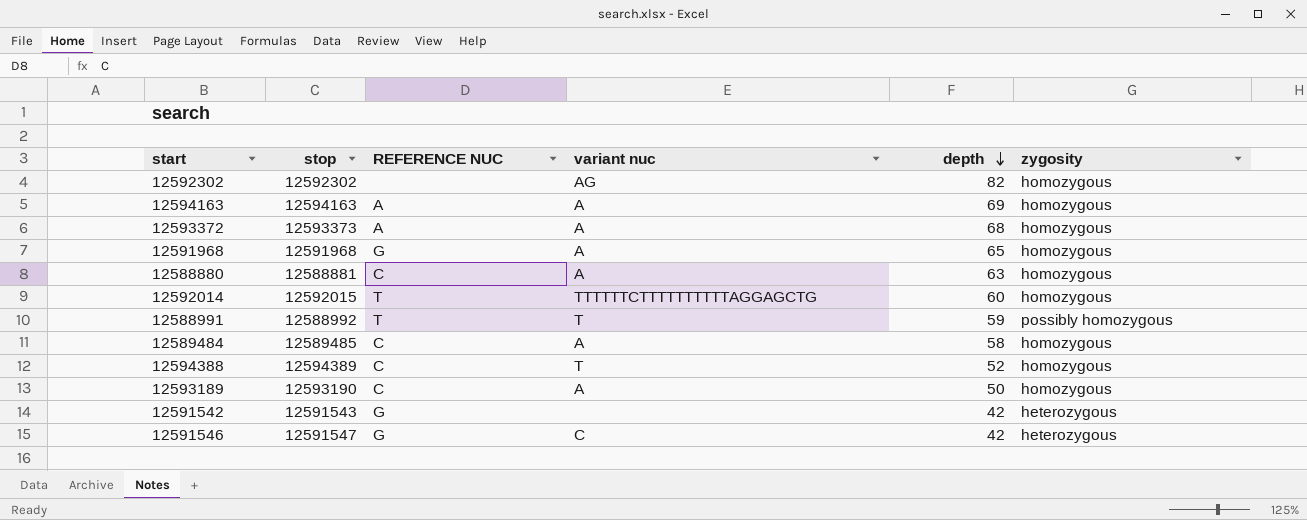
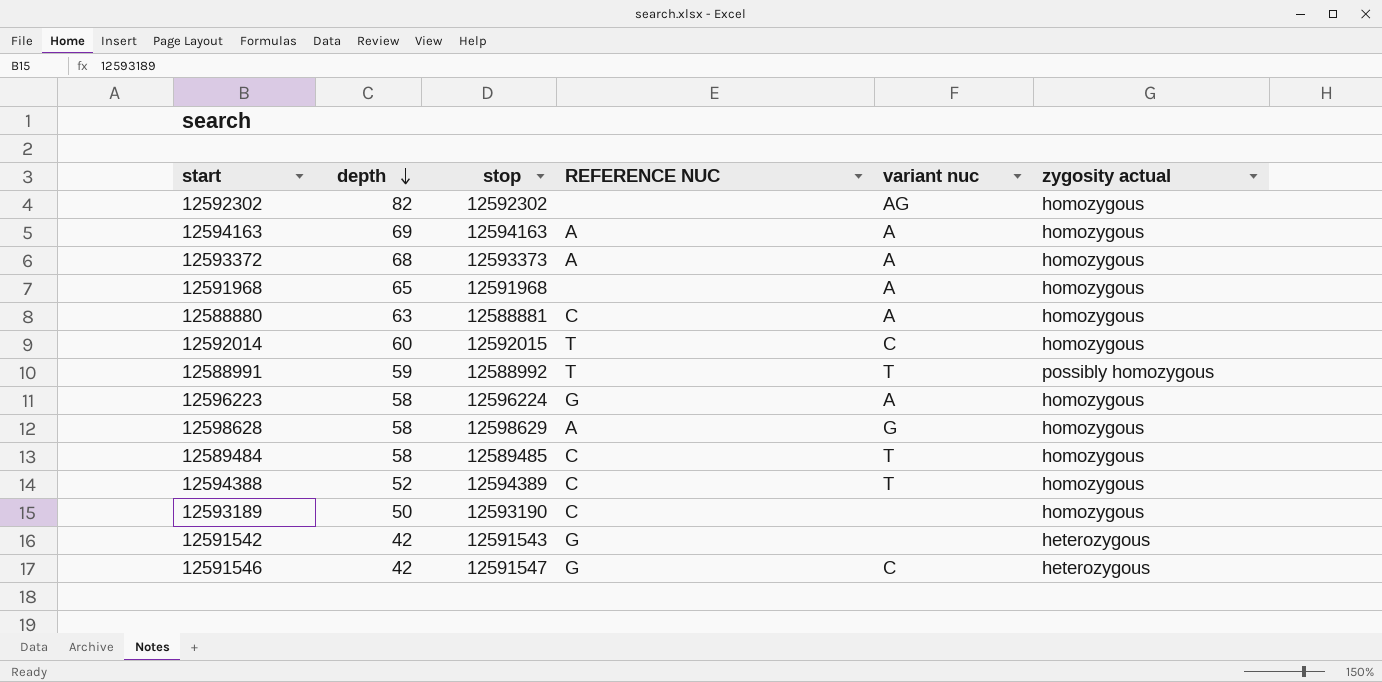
column depth | position: 5 -> 2
column name: zygosity -> zygosity actual
12591968 | REFERENCE NUC: G -> none
12592014 | variant nuc: TTTTTTCTTTTTTTTTTAGGAGCTG -> C
row 12596223: none -> 58 | 12596224 | G | A | homozygous
row 12598628: none -> 58 | 12598629 | A | G | homozygous
12589484 | variant nuc: A -> T
12593189 | variant nuc: A -> none

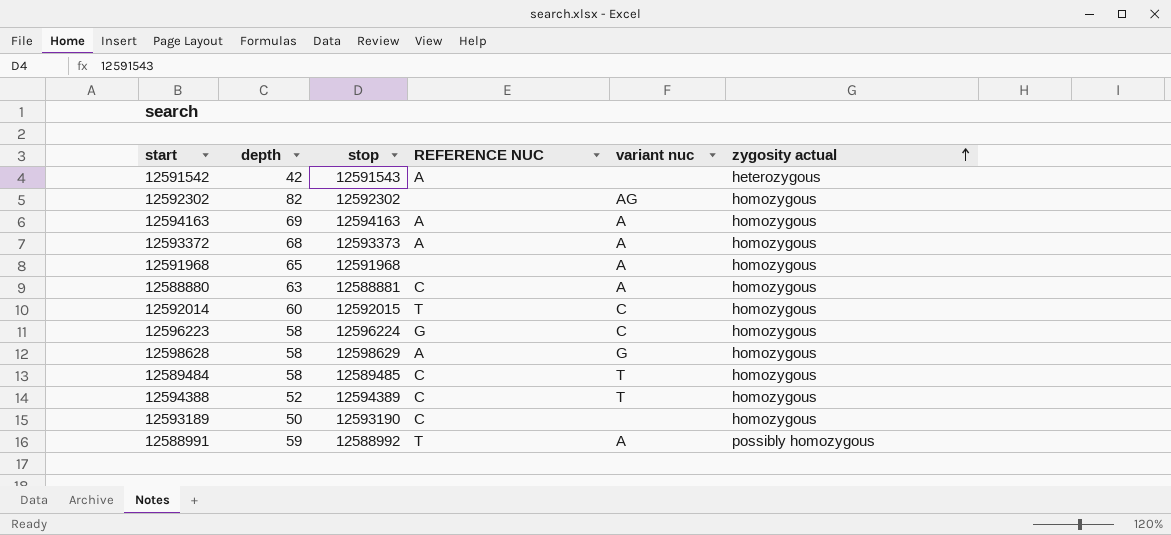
row order: depth descending -> zygosity actual ascending
row 12591546: 42 | 12591547 | G | C | heterozygous -> none
12591542 | REFERENCE NUC: G -> A
12596223 | variant nuc: A -> C
12588991 | variant nuc: T -> A

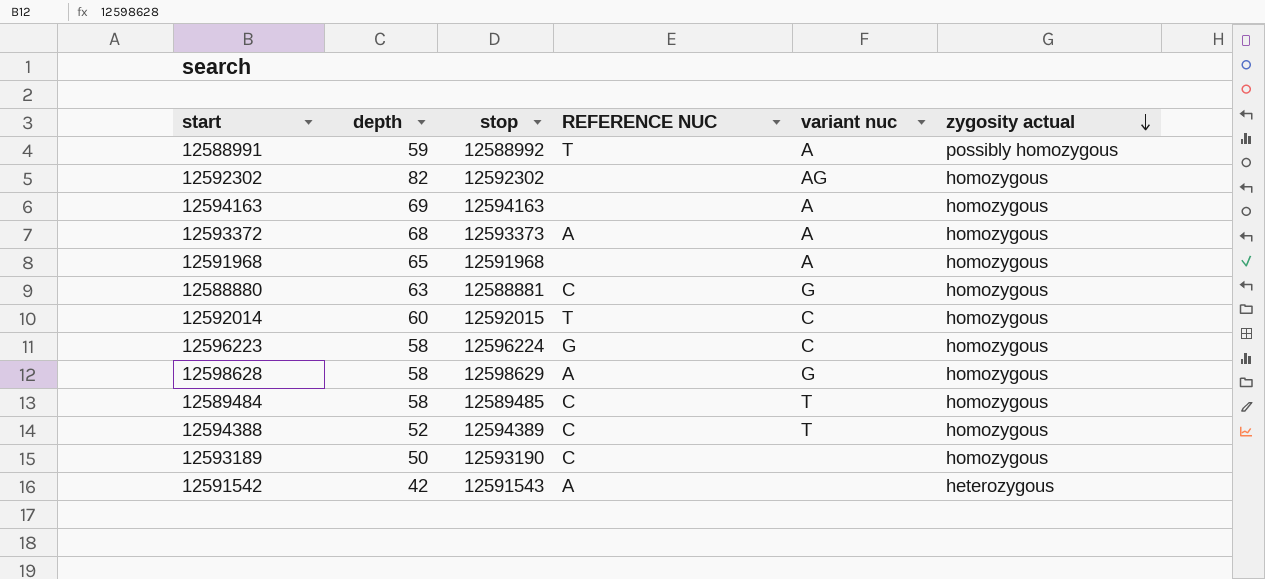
row order: zygosity actual ascending -> zygosity actual descending
12594163 | REFERENCE NUC: A -> none
12588880 | variant nuc: A -> G

